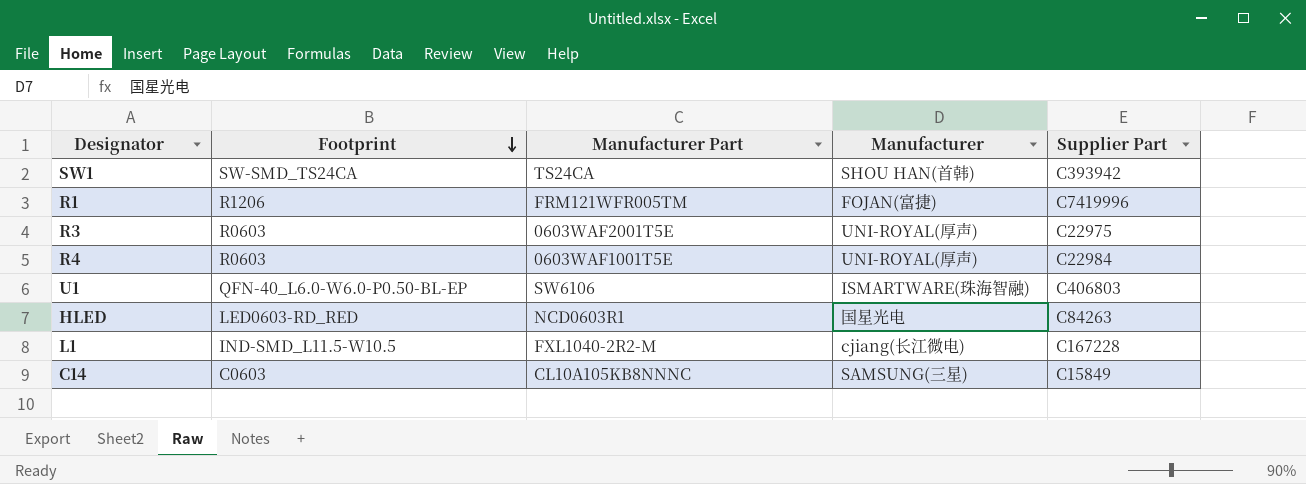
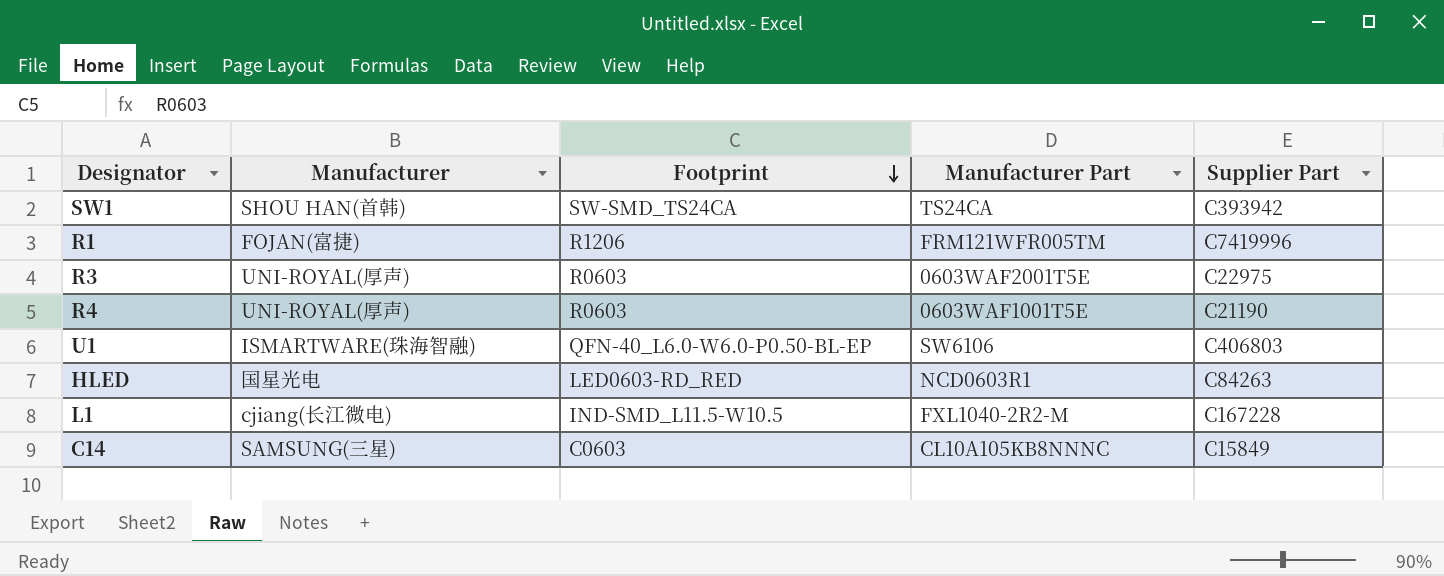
column Manufacturer | position: 4 -> 2
R4 | Supplier Part: C22984 -> C21190

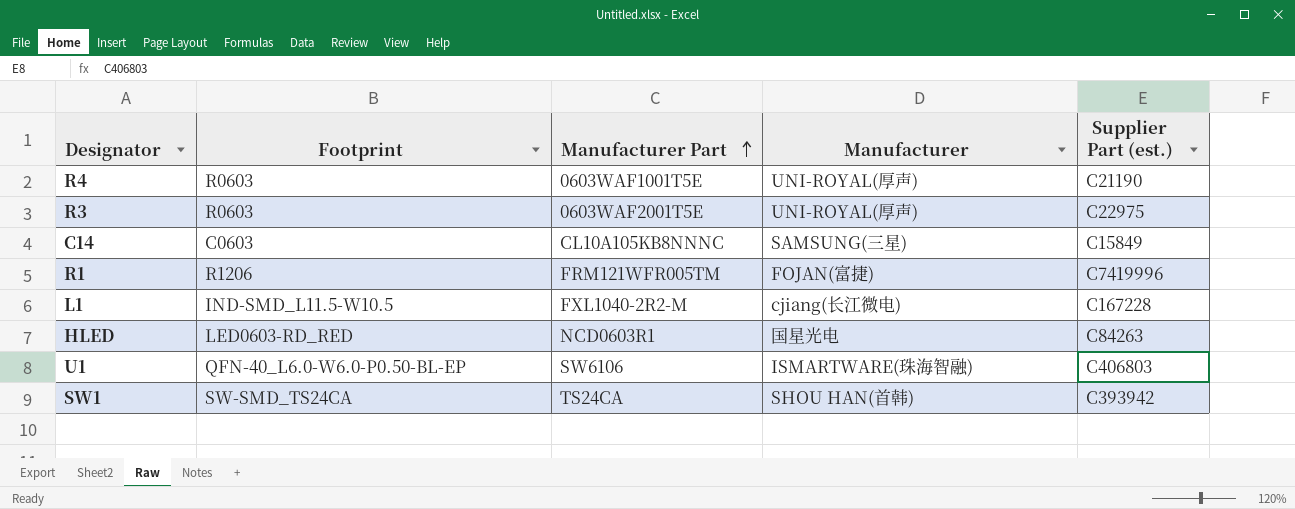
row order: Footprint descending -> Manufacturer Part ascending
column Manufacturer | position: 2 -> 4
column name: Supplier Part -> Supplier Part (est.)

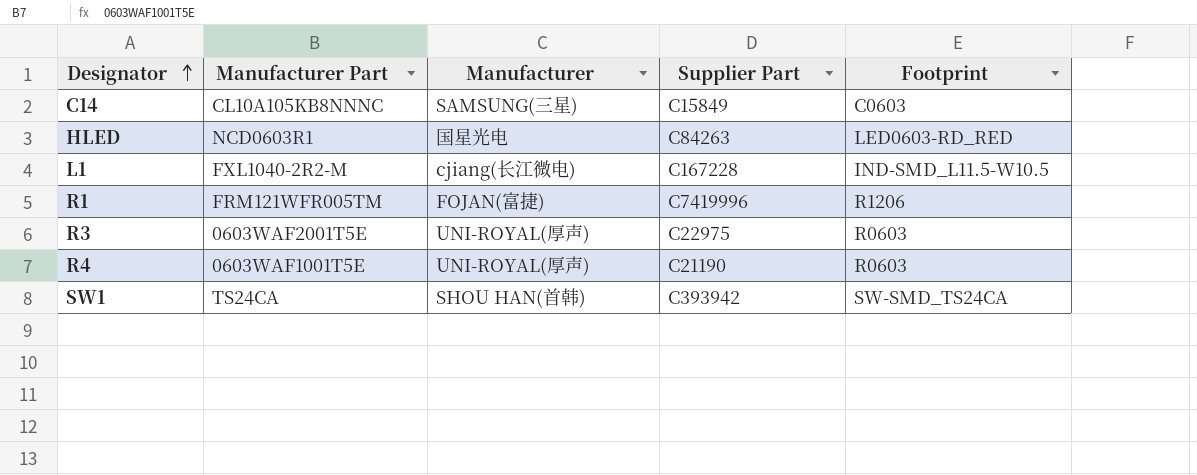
row order: Manufacturer Part ascending -> Designator ascending
column name: Supplier Part (est.) -> Supplier Part
column Footprint | position: 2 -> 5
row U1: QFN-40_L6.0-W6.0-P0.50-BL-EP | SW6106 | ISMARTWARE(珠海智融) | C406803 -> none

